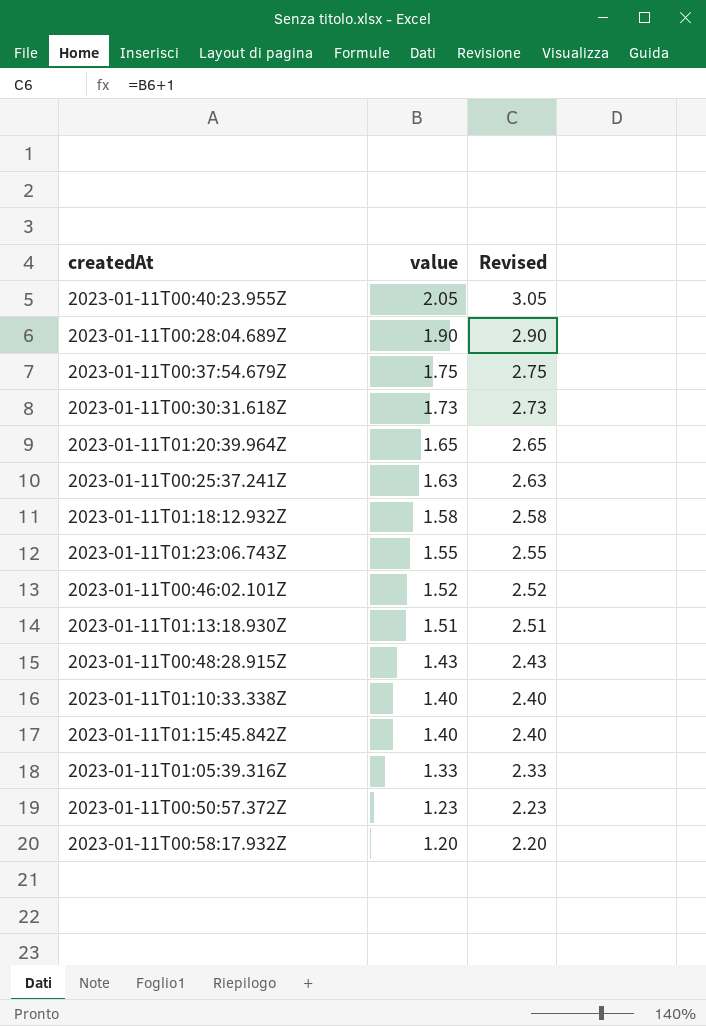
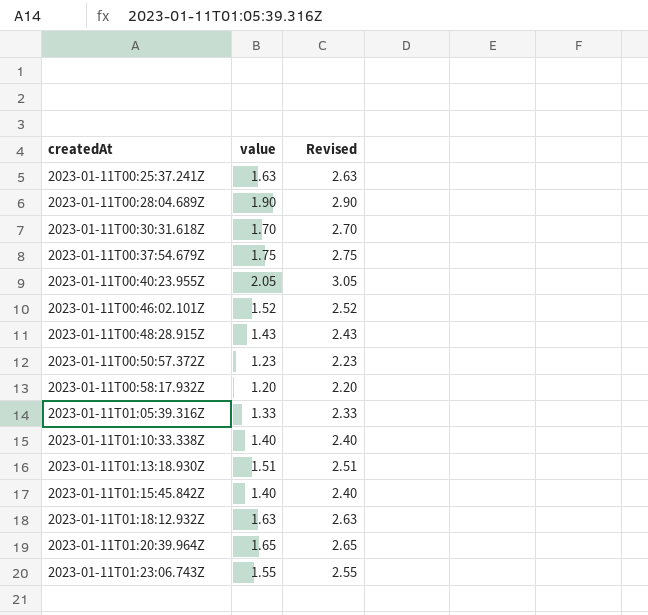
row order: value descending -> createdAt ascending
2023-01-11T00:30:31.618Z | value: 1.73 -> 1.70
2023-01-11T00:30:31.618Z | Revised: 2.73 -> 2.70
2023-01-11T01:18:12.932Z | value: 1.58 -> 1.63
2023-01-11T01:18:12.932Z | Revised: 2.58 -> 2.63

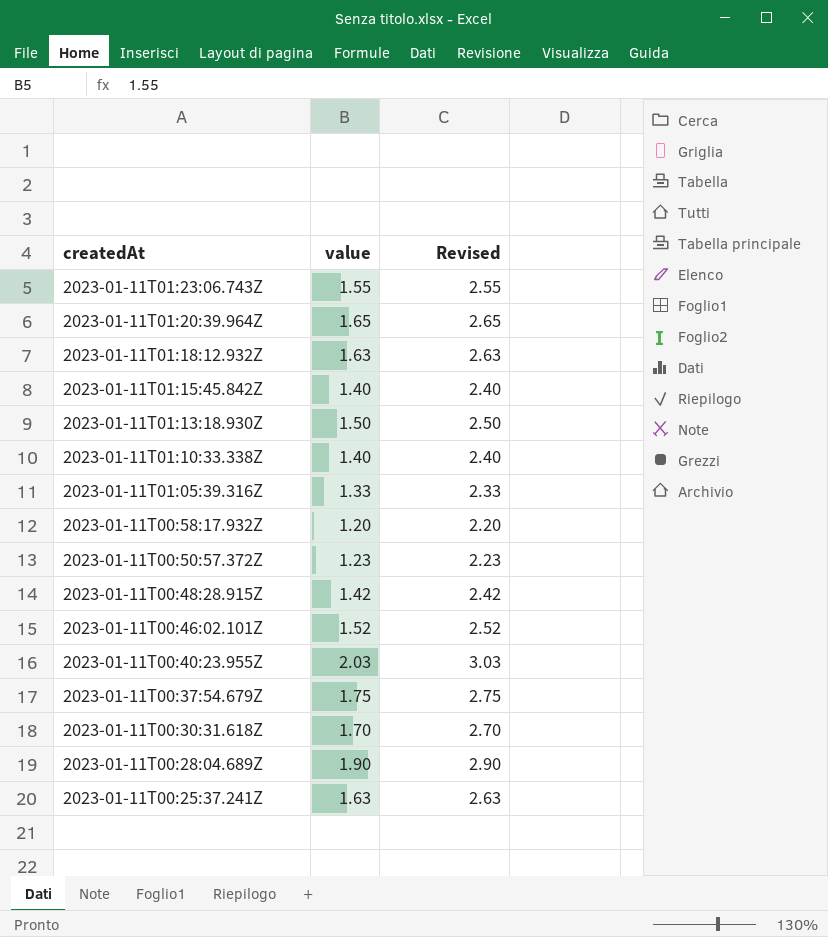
row order: createdAt ascending -> createdAt descending
2023-01-11T01:13:18.930Z | value: 1.51 -> 1.50
2023-01-11T01:13:18.930Z | Revised: 2.51 -> 2.50
2023-01-11T00:48:28.915Z | value: 1.43 -> 1.42
2023-01-11T00:48:28.915Z | Revised: 2.43 -> 2.42
2023-01-11T00:40:23.955Z | value: 2.05 -> 2.03
2023-01-11T00:40:23.955Z | Revised: 3.05 -> 3.03

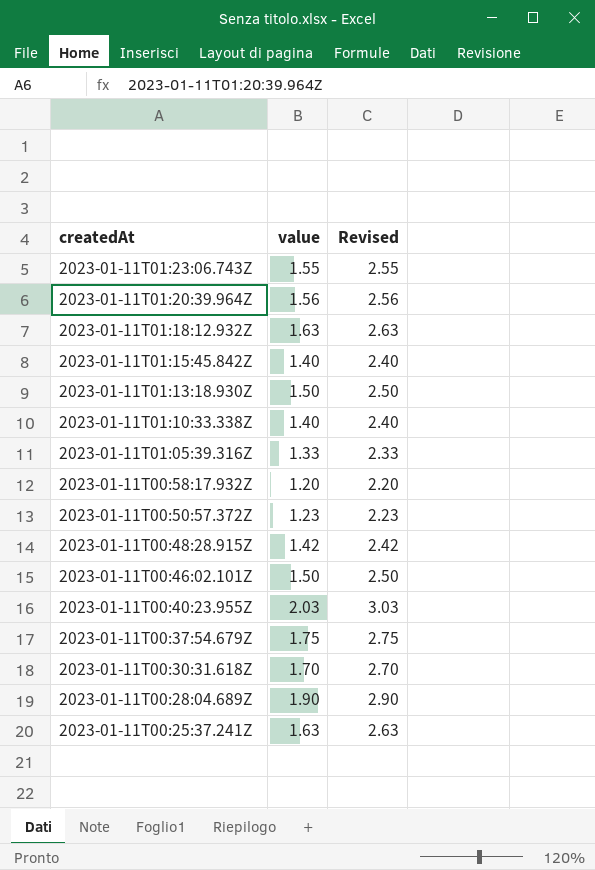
2023-01-11T01:20:39.964Z | value: 1.65 -> 1.56
2023-01-11T01:20:39.964Z | Revised: 2.65 -> 2.56
2023-01-11T00:46:02.101Z | value: 1.52 -> 1.50
2023-01-11T00:46:02.101Z | Revised: 2.52 -> 2.50

